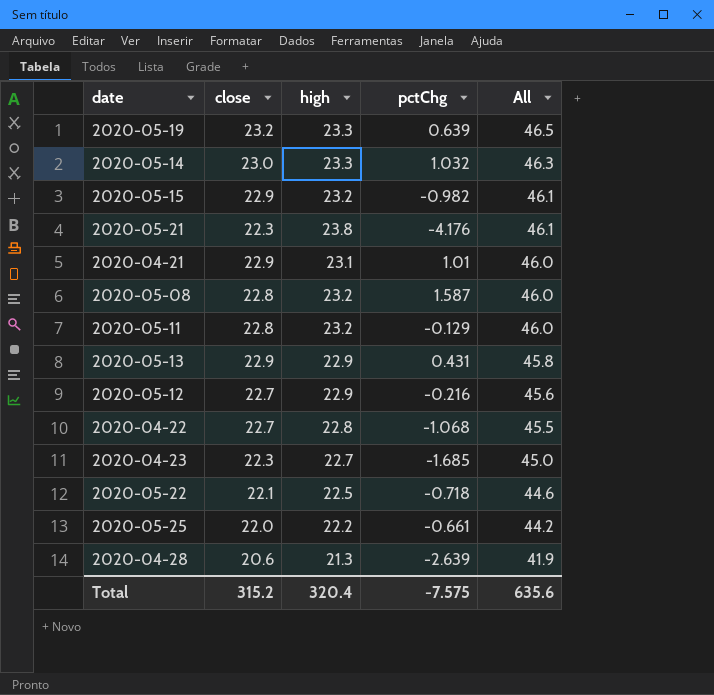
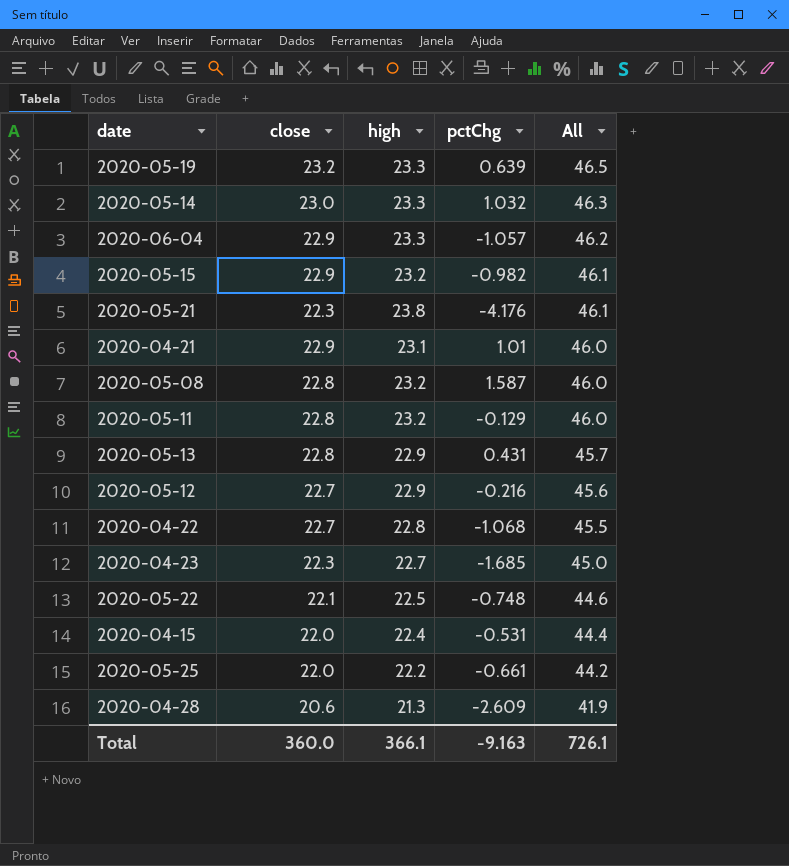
row 2020-06-04: none -> 22.9 | 23.3 | -1.057 | 46.2
2020-05-13 | close: 22.9 -> 22.8
2020-05-13 | All: 45.8 -> 45.7
2020-05-22 | pctChg: -0.718 -> -0.748
row 2020-04-15: none -> 22.0 | 22.4 | -0.531 | 44.4
2020-04-28 | pctChg: -2.639 -> -2.609
Total | close: 315.2 -> 360.0
Total | high: 320.4 -> 366.1
Total | pctChg: -7.575 -> -9.163
Total | All: 635.6 -> 726.1

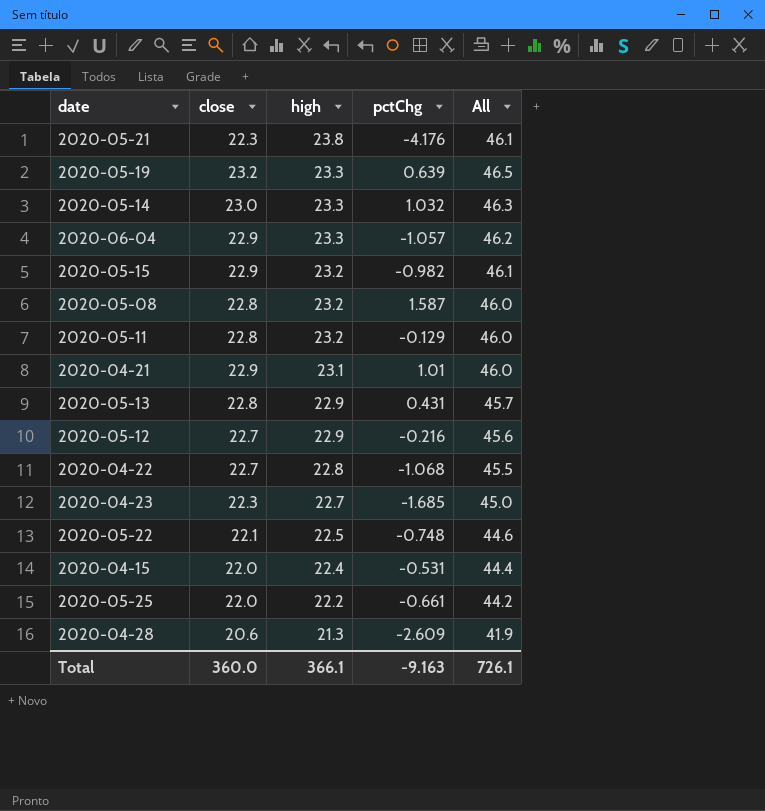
row order: All descending -> high descending

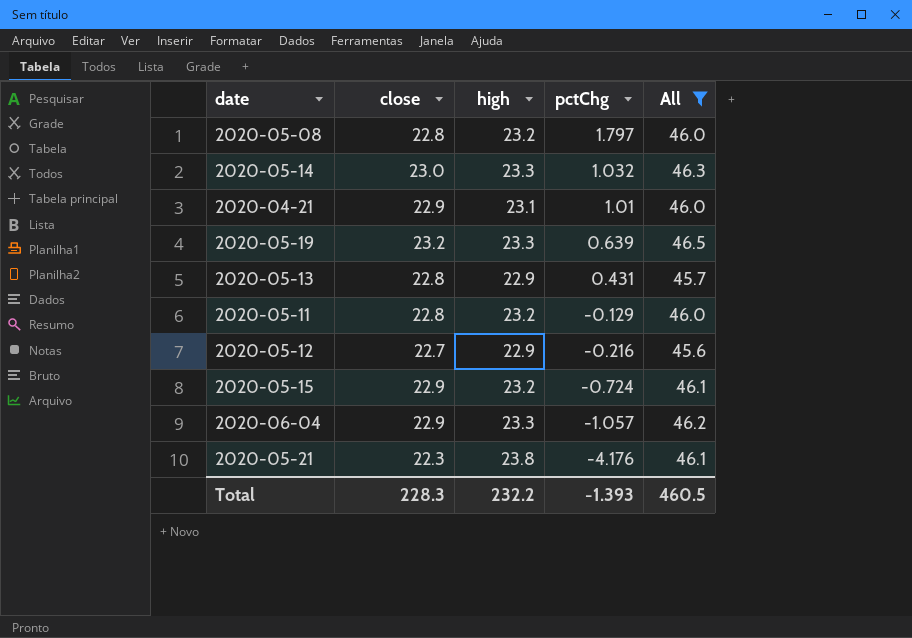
filter: none -> All >= 45.6
row order: high descending -> pctChg descending
2020-05-08 | pctChg: 1.587 -> 1.797
2020-05-15 | pctChg: -0.982 -> -0.724
Total | close: 360.0 -> 228.3
Total | high: 366.1 -> 232.2
Total | pctChg: -9.163 -> -1.393
Total | All: 726.1 -> 460.5

